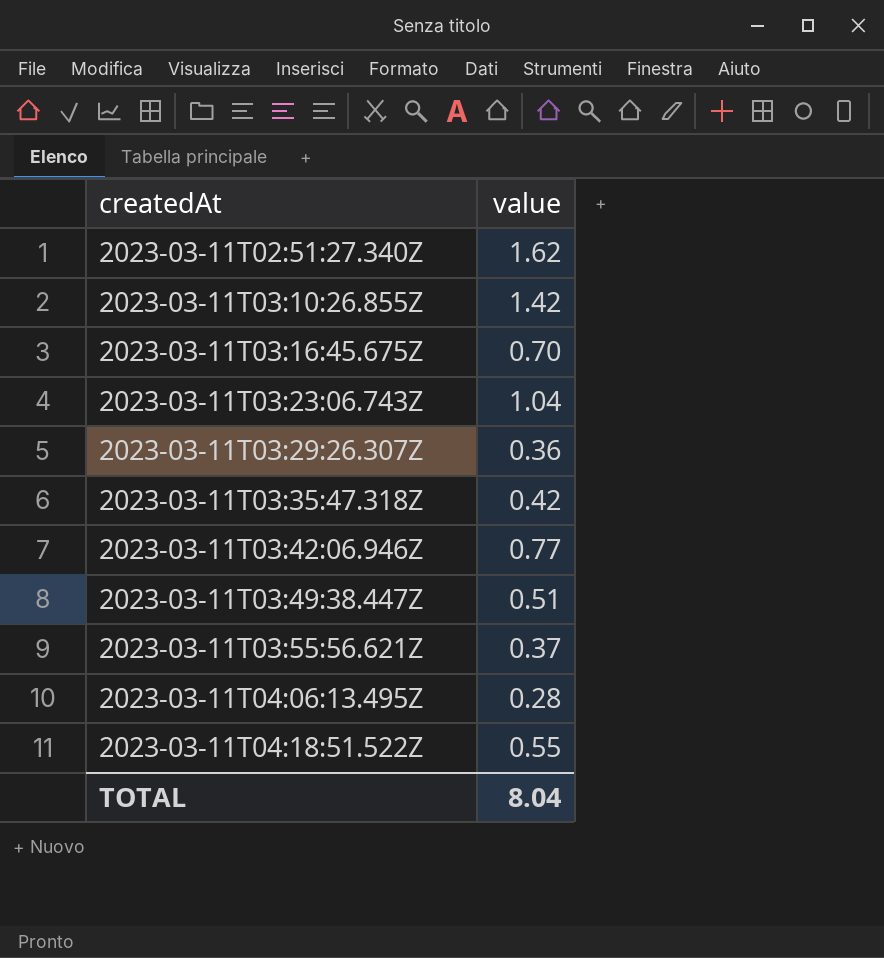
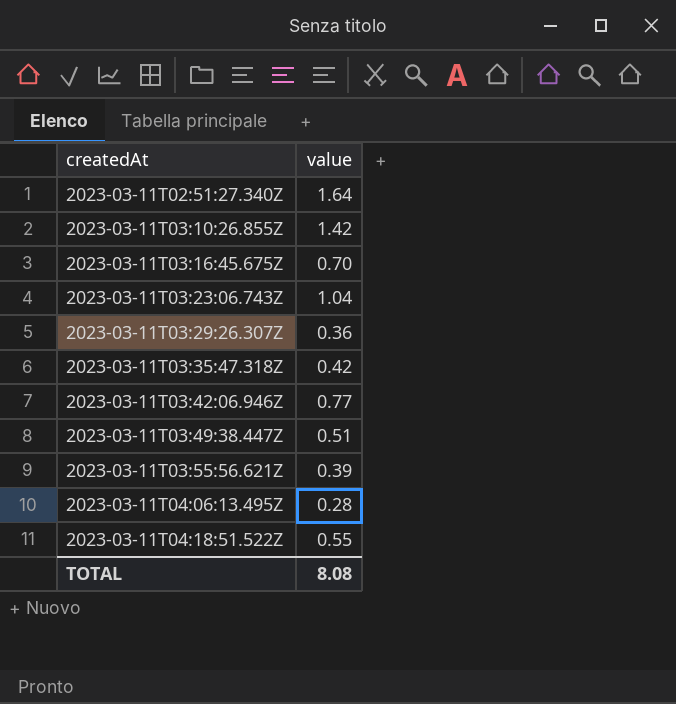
2023-03-11T02:51:27.340Z | value: 1.62 -> 1.64
2023-03-11T03:55:56.621Z | value: 0.37 -> 0.39
TOTAL | value: 8.04 -> 8.08

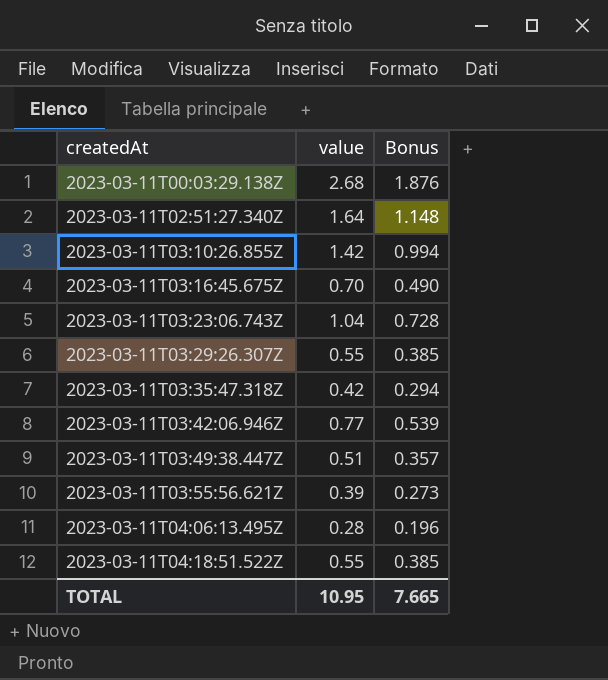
column Bonus | formula: none -> [value] * 0.7
row 2023-03-11T00:03:29.138Z: none -> 2.68 | 1.876
2023-03-11T03:29:26.307Z | value: 0.36 -> 0.55
TOTAL | value: 8.08 -> 10.95

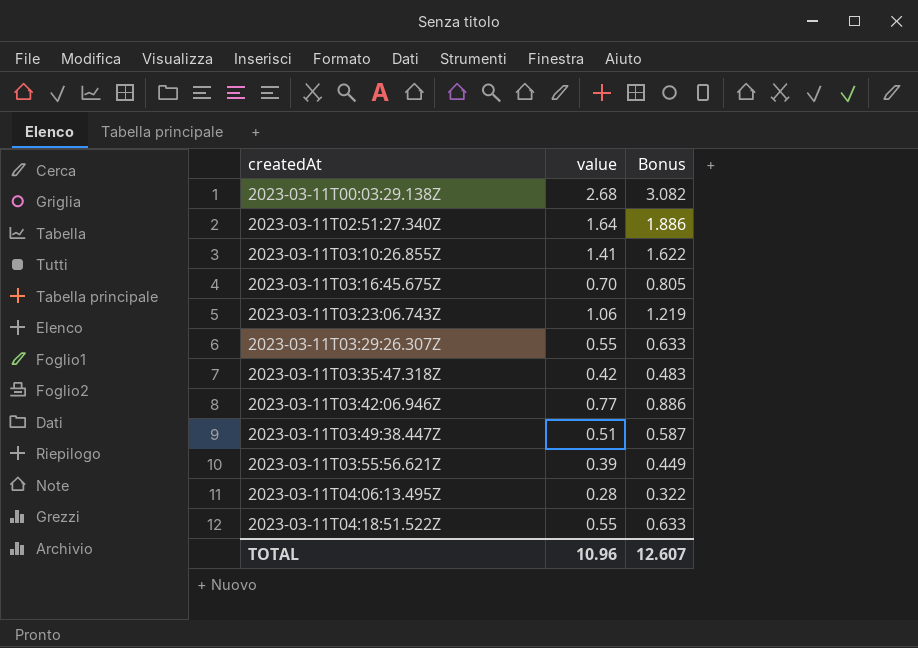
column Bonus | formula: [value] * 0.7 -> [value] * 1.15
2023-03-11T03:10:26.855Z | value: 1.42 -> 1.41
2023-03-11T03:23:06.743Z | value: 1.04 -> 1.06
TOTAL | value: 10.95 -> 10.96
TOTAL | Bonus: 7.665 -> 12.607

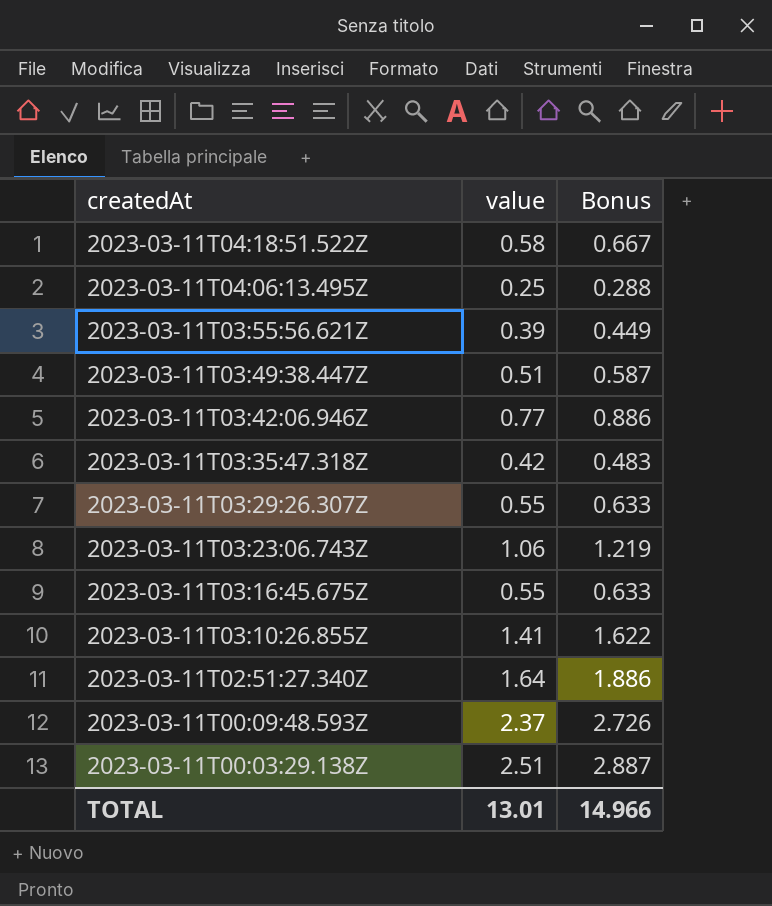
row order: createdAt ascending -> createdAt descending
2023-03-11T04:18:51.522Z | value: 0.55 -> 0.58
2023-03-11T04:18:51.522Z | Bonus: 0.633 -> 0.667
2023-03-11T04:06:13.495Z | value: 0.28 -> 0.25
2023-03-11T04:06:13.495Z | Bonus: 0.322 -> 0.288
2023-03-11T03:16:45.675Z | value: 0.70 -> 0.55
2023-03-11T03:16:45.675Z | Bonus: 0.805 -> 0.633
row 2023-03-11T00:09:48.593Z: none -> 2.37 | 2.726
2023-03-11T00:03:29.138Z | value: 2.68 -> 2.51
2023-03-11T00:03:29.138Z | Bonus: 3.082 -> 2.887
TOTAL | value: 10.96 -> 13.01
TOTAL | Bonus: 12.607 -> 14.966

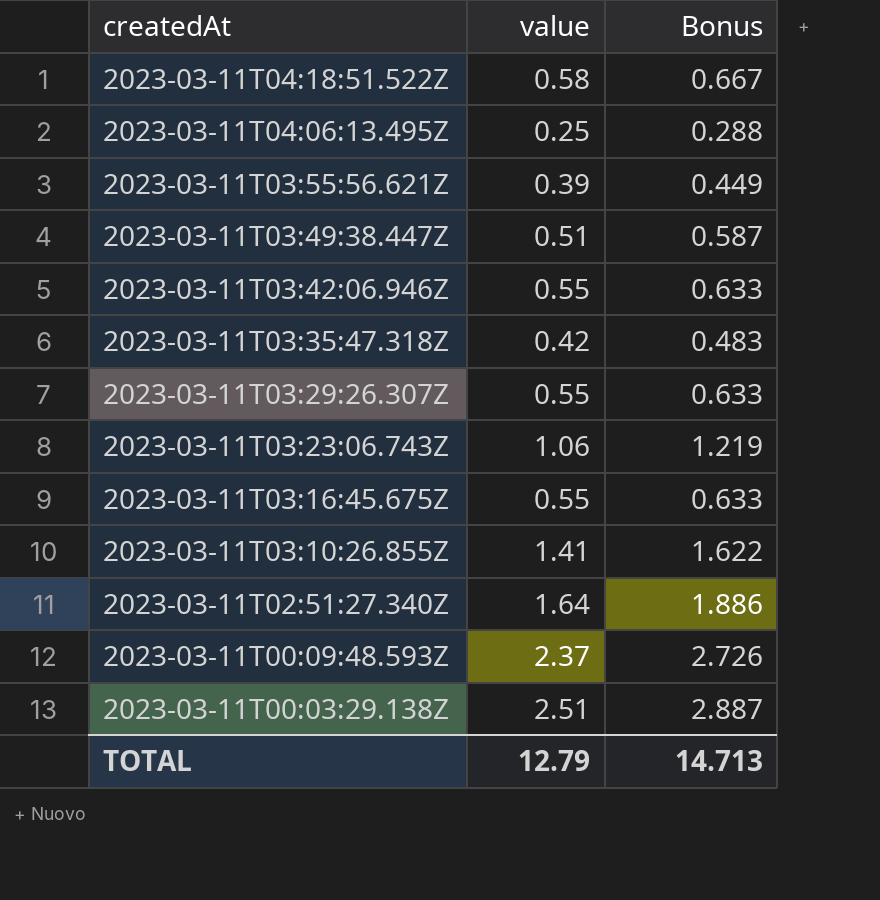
2023-03-11T03:42:06.946Z | value: 0.77 -> 0.55
2023-03-11T03:42:06.946Z | Bonus: 0.886 -> 0.633
TOTAL | value: 13.01 -> 12.79
TOTAL | Bonus: 14.966 -> 14.713

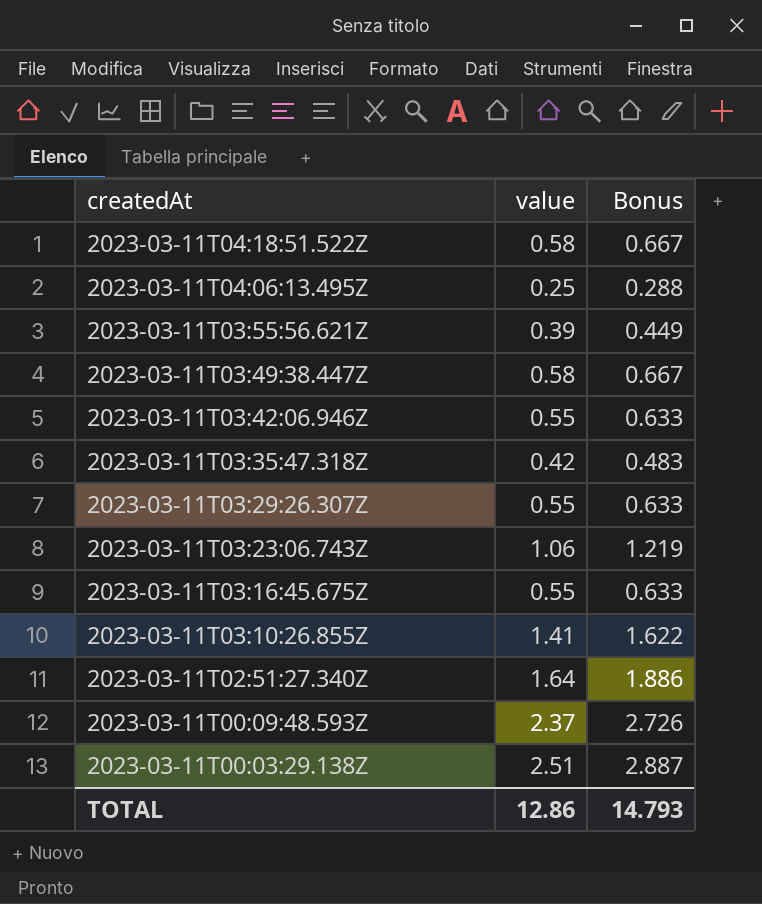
2023-03-11T03:49:38.447Z | value: 0.51 -> 0.58
2023-03-11T03:49:38.447Z | Bonus: 0.587 -> 0.667
TOTAL | value: 12.79 -> 12.86
TOTAL | Bonus: 14.713 -> 14.793

